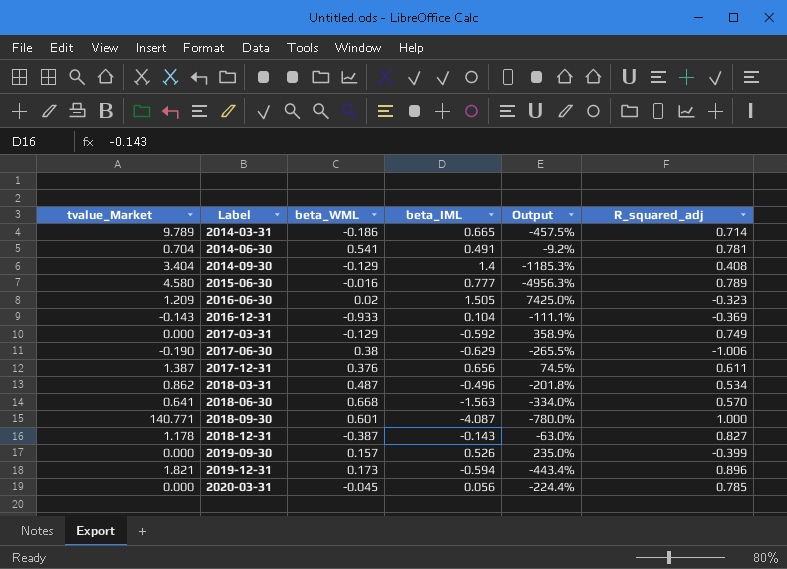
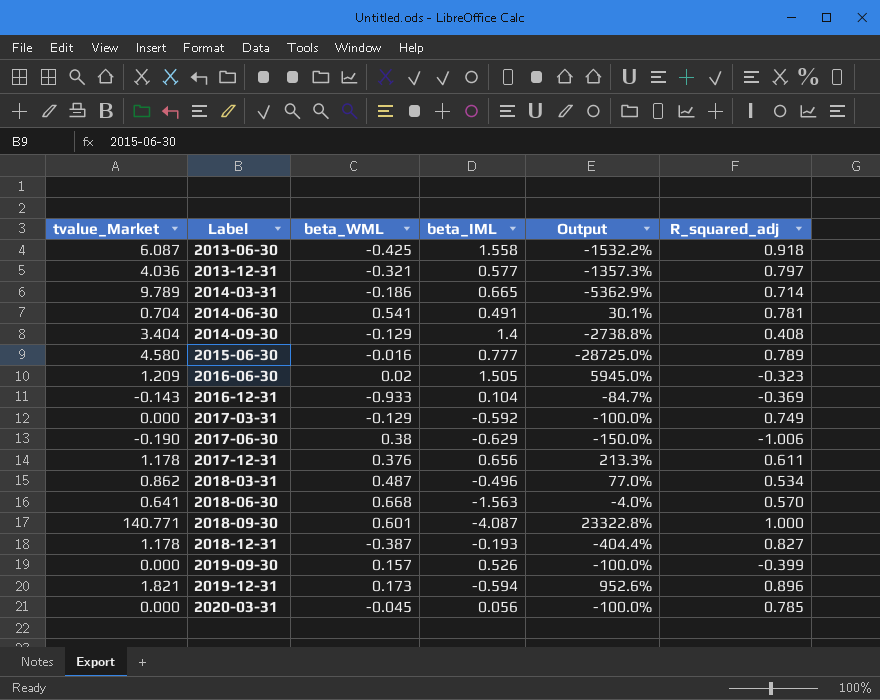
column Output | formula: ([beta_IML] - [beta_WML]) / [beta_WML] -> ([tvalue_Market] - [beta_WML]) / [beta_WML]
row 2013-06-30: none -> 6.087 | -0.425 | 1.558 | -1532.2% | 0.918
row 2013-12-31: none -> 4.036 | -0.321 | 0.577 | -1357.3% | 0.797
2017-12-31 | tvalue_Market: 1.387 -> 1.178
2018-12-31 | beta_IML: -0.143 -> -0.193

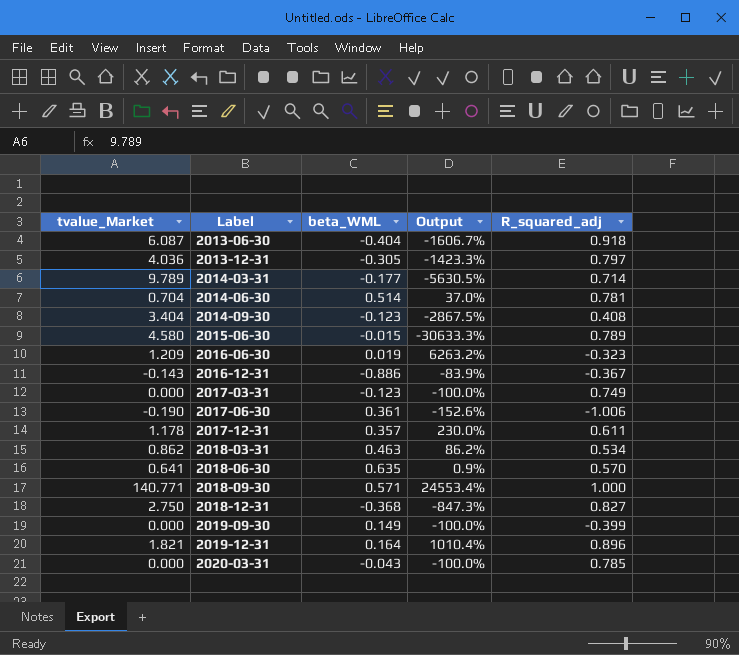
column beta_IML | position: 4 -> none
2013-06-30 | beta_WML: -0.425 -> -0.404
2013-06-30 | Output: -1532.2% -> -1606.7%
2013-12-31 | beta_WML: -0.321 -> -0.305
2013-12-31 | Output: -1357.3% -> -1423.3%
2014-03-31 | beta_WML: -0.186 -> -0.177
2014-03-31 | Output: -5362.9% -> -5630.5%
2014-06-30 | beta_WML: 0.541 -> 0.514
2014-06-30 | Output: 30.1% -> 37.0%
2014-09-30 | beta_WML: -0.129 -> -0.123
2014-09-30 | Output: -2738.8% -> -2867.5%
2015-06-30 | beta_WML: -0.016 -> -0.015
2015-06-30 | Output: -28725.0% -> -30633.3%
2016-06-30 | beta_WML: 0.02 -> 0.019
2016-06-30 | Output: 5945.0% -> 6263.2%
2016-12-31 | beta_WML: -0.933 -> -0.886
2016-12-31 | Output: -84.7% -> -83.9%
2016-12-31 | R_squared_adj: -0.369 -> -0.367
2017-03-31 | beta_WML: -0.129 -> -0.123
2017-06-30 | beta_WML: 0.38 -> 0.361
2017-06-30 | Output: -150.0% -> -152.6%
2017-12-31 | beta_WML: 0.376 -> 0.357
2017-12-31 | Output: 213.3% -> 230.0%
2018-03-31 | beta_WML: 0.487 -> 0.463
2018-03-31 | Output: 77.0% -> 86.2%
2018-06-30 | beta_WML: 0.668 -> 0.635
2018-06-30 | Output: -4.0% -> 0.9%
2018-09-30 | beta_WML: 0.601 -> 0.571
2018-09-30 | Output: 23322.8% -> 24553.4%
2018-12-31 | tvalue_Market: 1.178 -> 2.750
2018-12-31 | beta_WML: -0.387 -> -0.368
2018-12-31 | Output: -404.4% -> -847.3%
2019-09-30 | beta_WML: 0.157 -> 0.149
2019-12-31 | beta_WML: 0.173 -> 0.164
2019-12-31 | Output: 952.6% -> 1010.4%
2020-03-31 | beta_WML: -0.045 -> -0.043

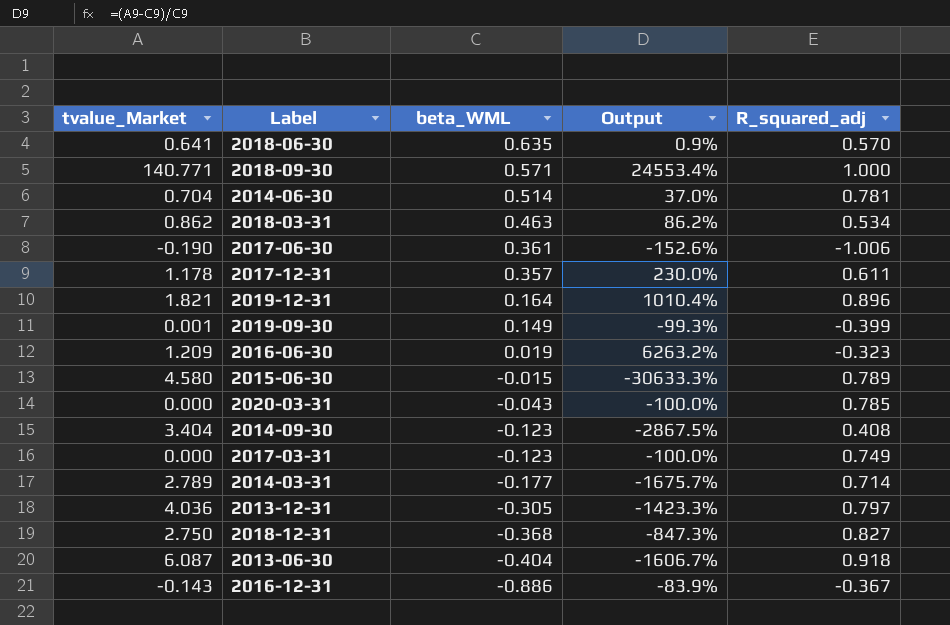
row order: Label ascending -> beta_WML descending
2019-09-30 | tvalue_Market: 0.000 -> 0.001
2019-09-30 | Output: -100.0% -> -99.3%
2014-03-31 | tvalue_Market: 9.789 -> 2.789
2014-03-31 | Output: -5630.5% -> -1675.7%

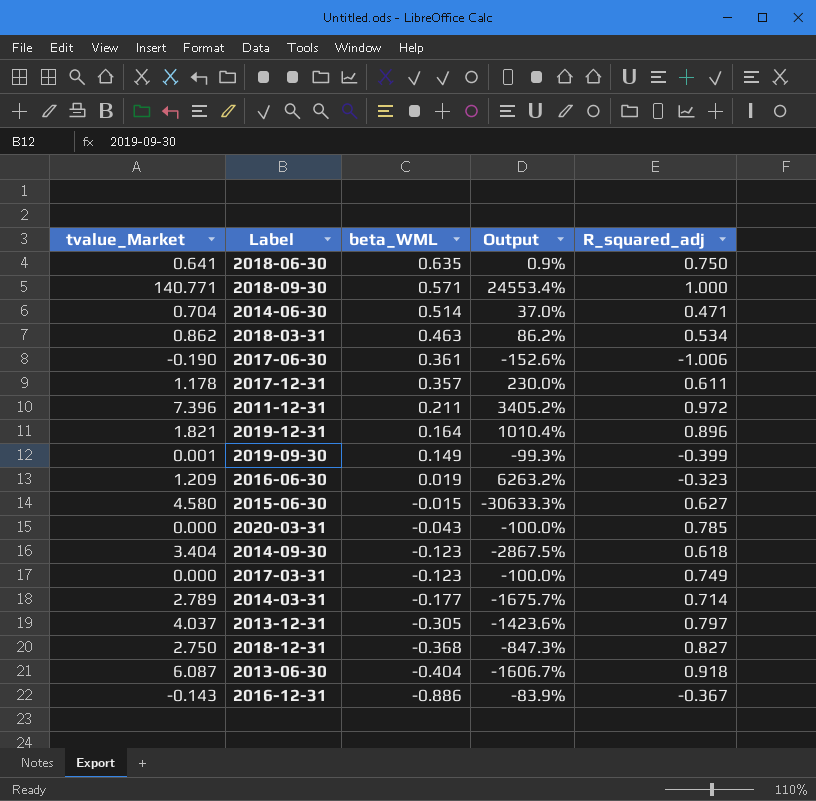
2018-06-30 | R_squared_adj: 0.570 -> 0.750
2014-06-30 | R_squared_adj: 0.781 -> 0.471
row 2011-12-31: none -> 7.396 | 0.211 | 3405.2% | 0.972
2015-06-30 | R_squared_adj: 0.789 -> 0.627
2014-09-30 | R_squared_adj: 0.408 -> 0.618
2013-12-31 | tvalue_Market: 4.036 -> 4.037
2013-12-31 | Output: -1423.3% -> -1423.6%

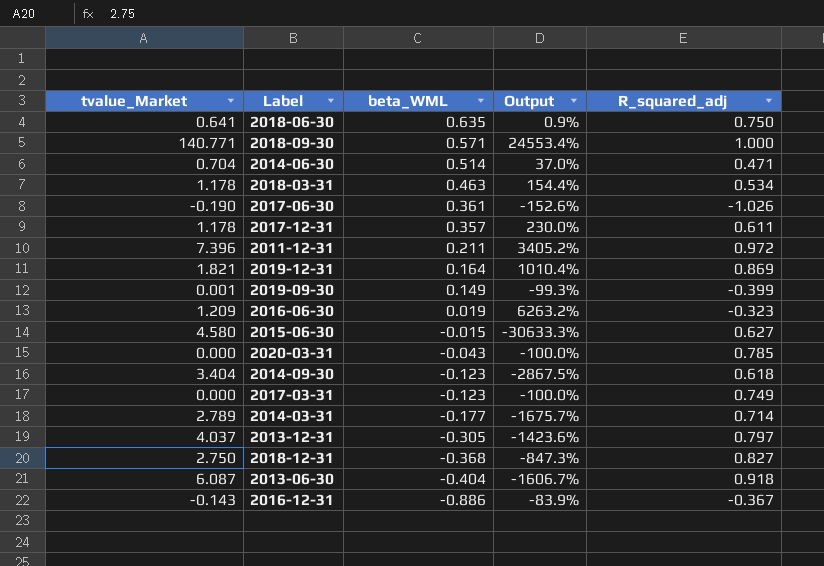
2018-03-31 | tvalue_Market: 0.862 -> 1.178
2018-03-31 | Output: 86.2% -> 154.4%
2017-06-30 | R_squared_adj: -1.006 -> -1.026
2019-12-31 | R_squared_adj: 0.896 -> 0.869

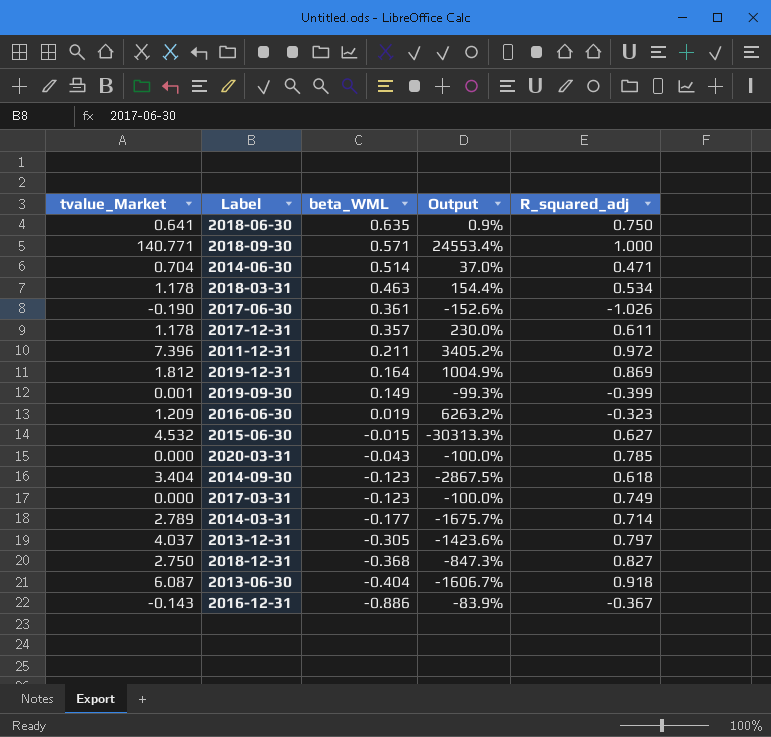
2019-12-31 | tvalue_Market: 1.821 -> 1.812
2019-12-31 | Output: 1010.4% -> 1004.9%
2015-06-30 | tvalue_Market: 4.580 -> 4.532
2015-06-30 | Output: -30633.3% -> -30313.3%

